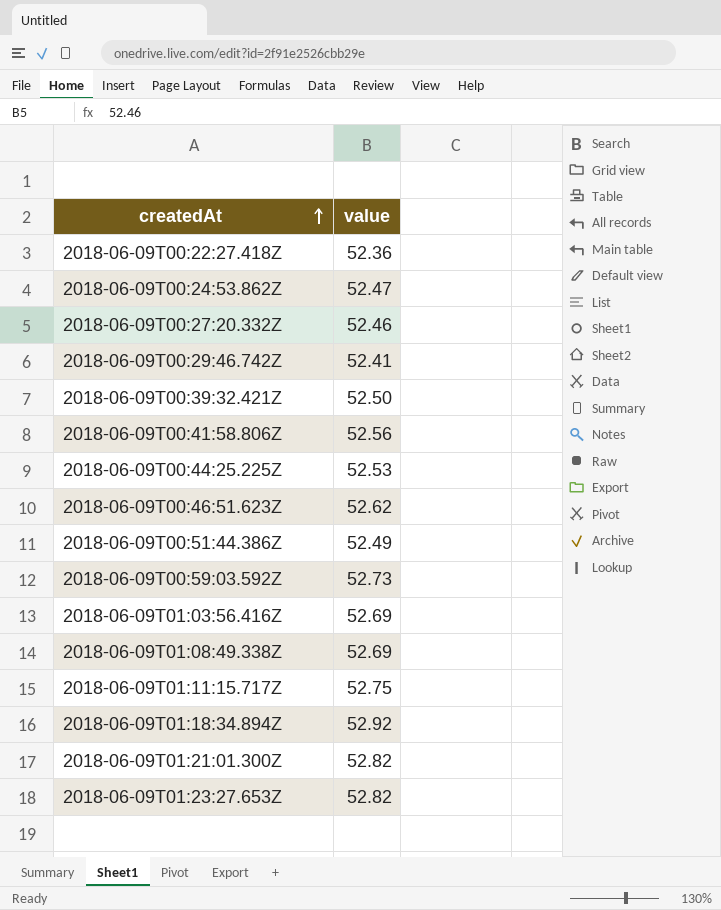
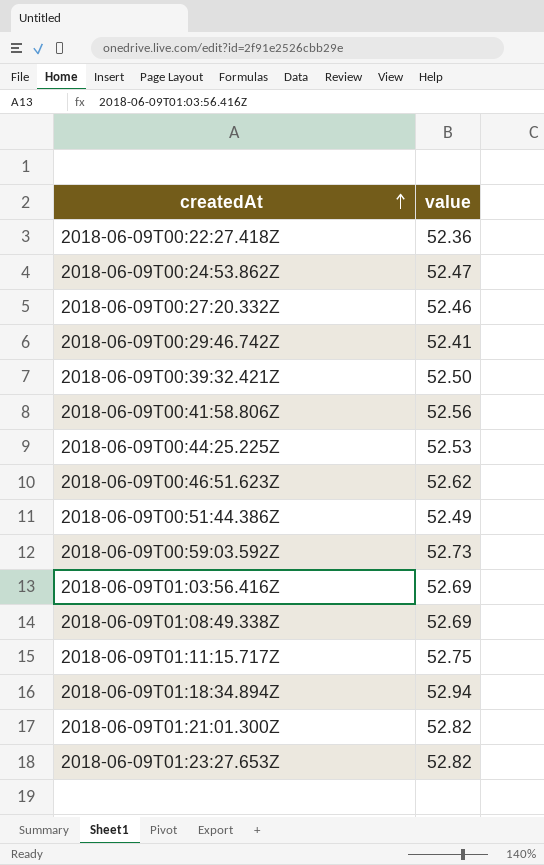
2018-06-09T01:18:34.894Z | value: 52.92 -> 52.94

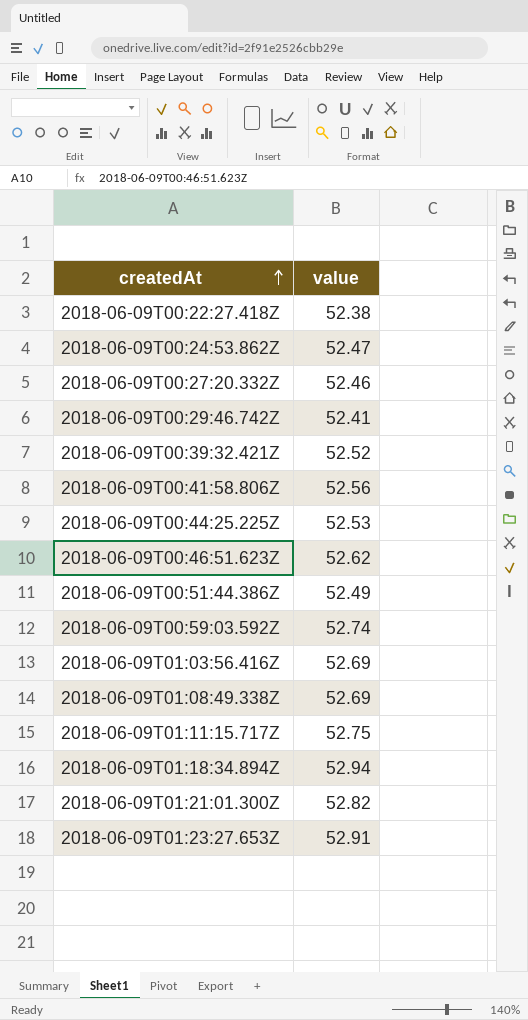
2018-06-09T00:22:27.418Z | value: 52.36 -> 52.38
2018-06-09T00:39:32.421Z | value: 52.50 -> 52.52
2018-06-09T00:59:03.592Z | value: 52.73 -> 52.74
2018-06-09T01:23:27.653Z | value: 52.82 -> 52.91

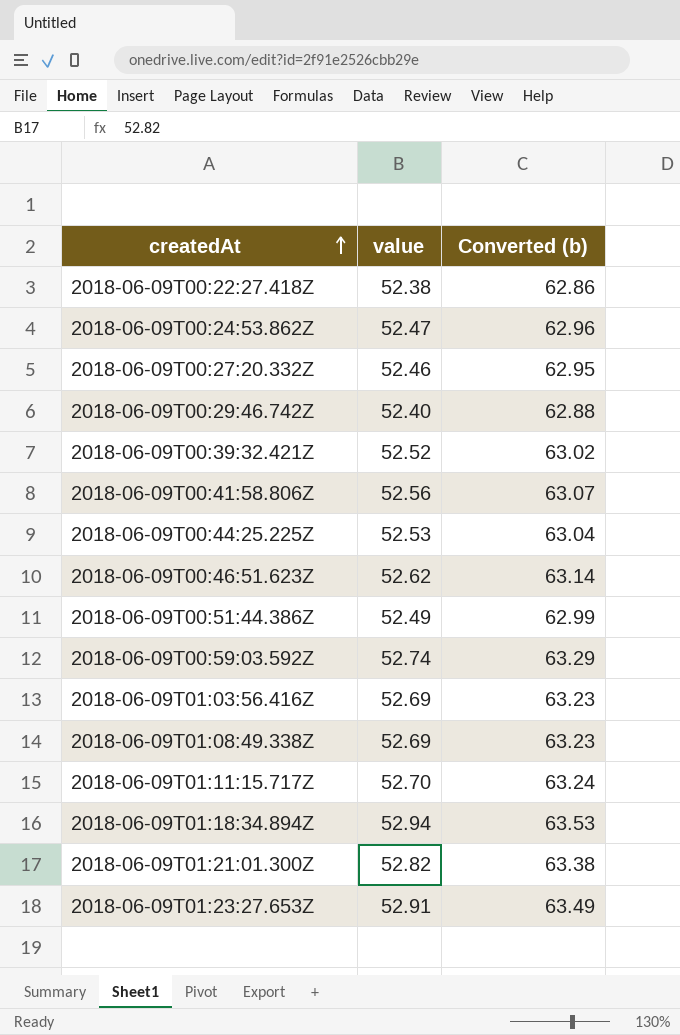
column Converted (b) | formula: none -> [value] * 1.2
2018-06-09T00:29:46.742Z | value: 52.41 -> 52.40
2018-06-09T01:11:15.717Z | value: 52.75 -> 52.70

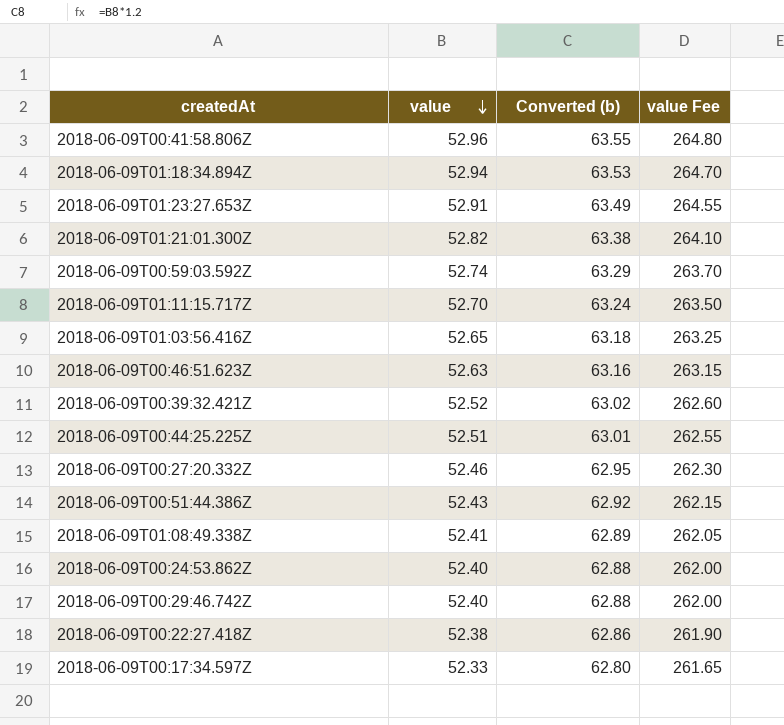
row order: createdAt ascending -> value descending
column value Fee | formula: none -> [value] * 5
2018-06-09T00:41:58.806Z | value: 52.56 -> 52.96
2018-06-09T00:41:58.806Z | Converted (b): 63.07 -> 63.55
2018-06-09T01:03:56.416Z | value: 52.69 -> 52.65
2018-06-09T01:03:56.416Z | Converted (b): 63.23 -> 63.18
2018-06-09T00:46:51.623Z | value: 52.62 -> 52.63
2018-06-09T00:46:51.623Z | Converted (b): 63.14 -> 63.16
2018-06-09T00:44:25.225Z | value: 52.53 -> 52.51
2018-06-09T00:44:25.225Z | Converted (b): 63.04 -> 63.01
2018-06-09T00:51:44.386Z | value: 52.49 -> 52.43
2018-06-09T00:51:44.386Z | Converted (b): 62.99 -> 62.92
2018-06-09T01:08:49.338Z | value: 52.69 -> 52.41
2018-06-09T01:08:49.338Z | Converted (b): 63.23 -> 62.89
2018-06-09T00:24:53.862Z | value: 52.47 -> 52.40
2018-06-09T00:24:53.862Z | Converted (b): 62.96 -> 62.88
row 2018-06-09T00:17:34.597Z: none -> 52.33 | 62.80 | 261.65

